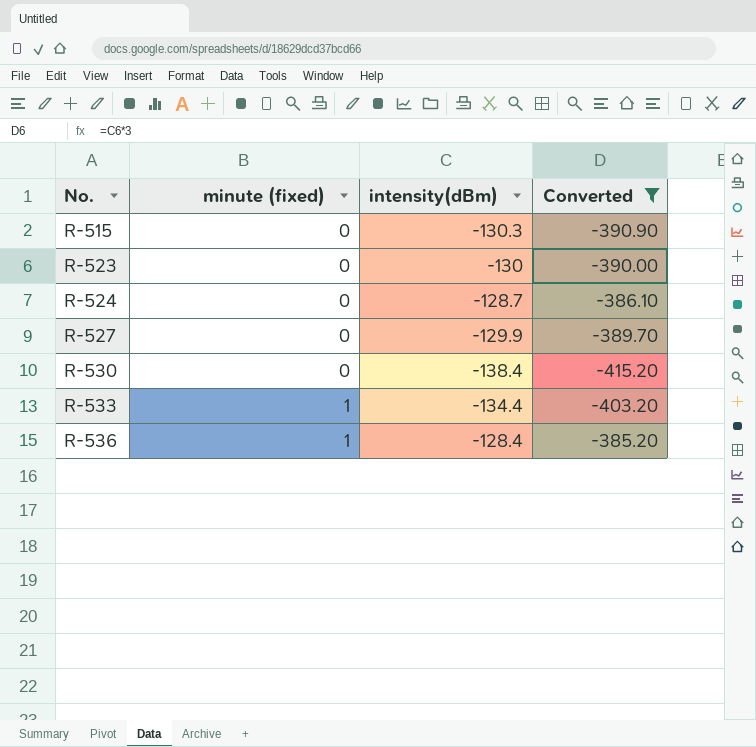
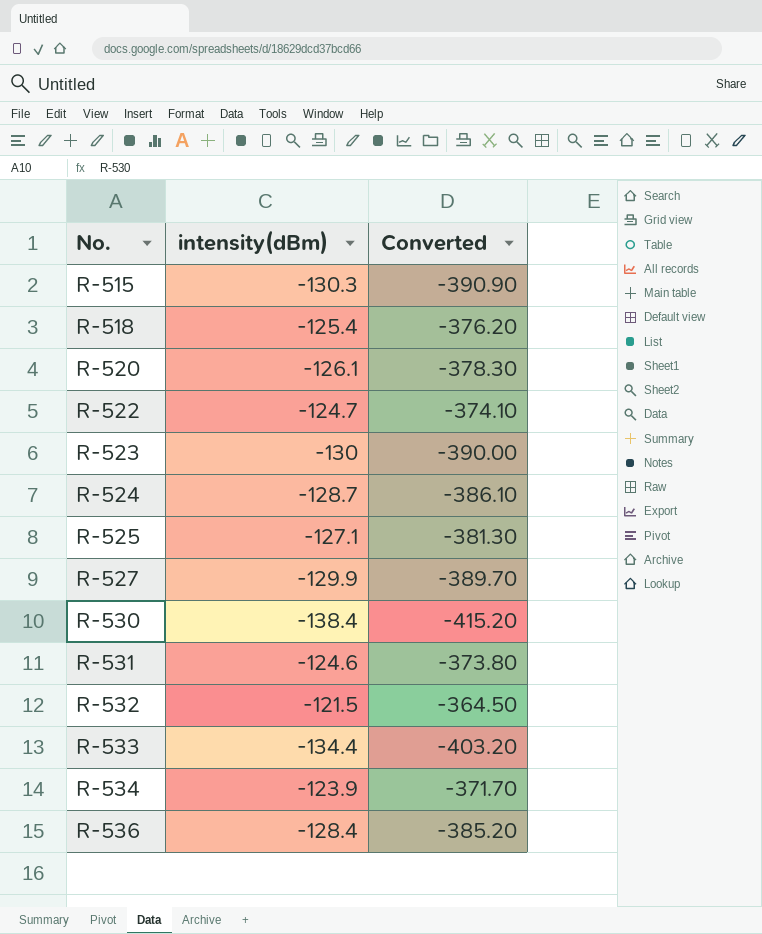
filter: Converted <= -385.20 -> none
column minute (fixed) | position: 2 -> none

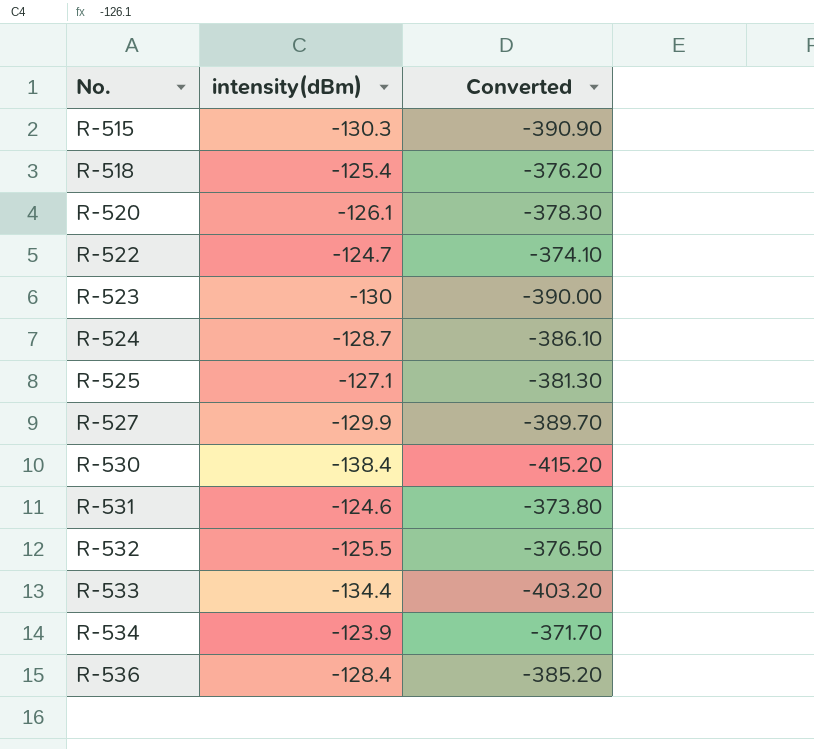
R-532 | intensity(dBm): -121.5 -> -125.5
R-532 | Converted: -364.50 -> -376.50

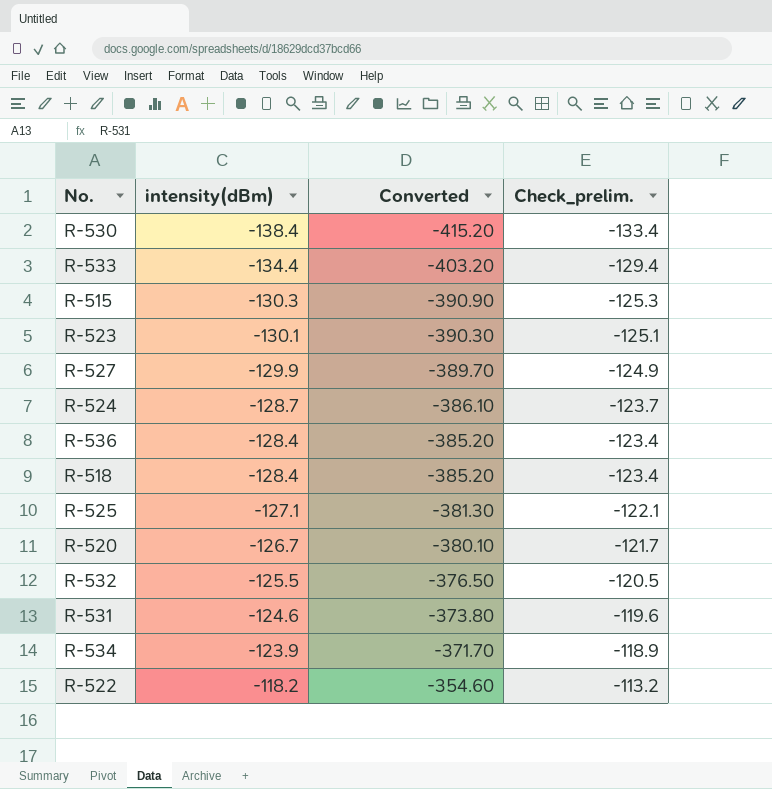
row order: No. ascending -> intensity(dBm) ascending
column Check_prelim. | formula: none -> [intensity(dBm)] + 5
R-523 | intensity(dBm): -130 -> -130.1
R-523 | Converted: -390.00 -> -390.30
R-518 | intensity(dBm): -125.4 -> -128.4
R-518 | Converted: -376.20 -> -385.20
R-520 | intensity(dBm): -126.1 -> -126.7
R-520 | Converted: -378.30 -> -380.10
R-522 | intensity(dBm): -124.7 -> -118.2
R-522 | Converted: -374.10 -> -354.60

